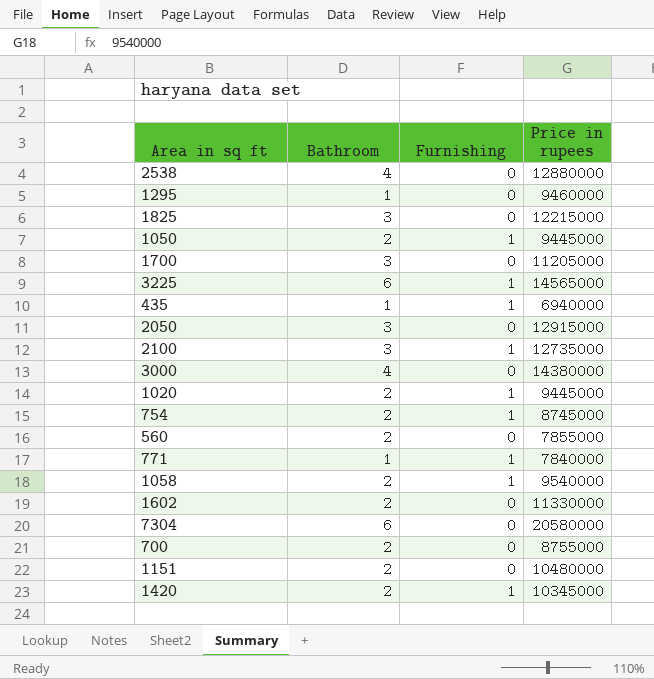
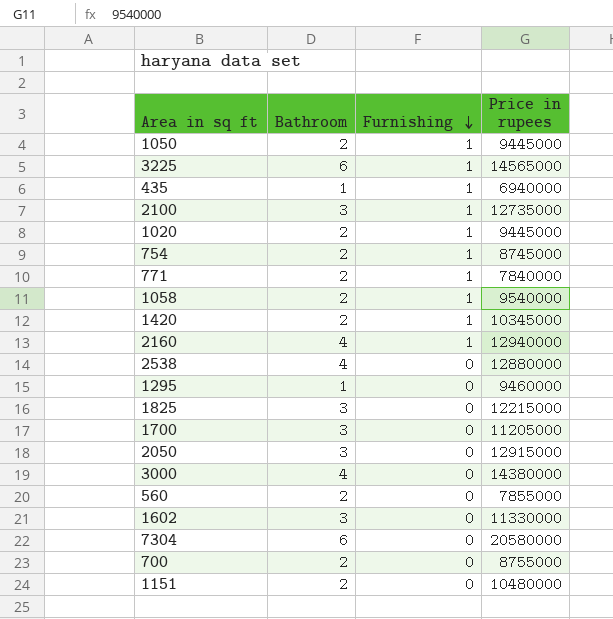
row order: none -> Furnishing descending
771 | Bathroom: 1 -> 2
row 2160: none -> 4 | 1 | 12940000
1602 | Bathroom: 2 -> 3

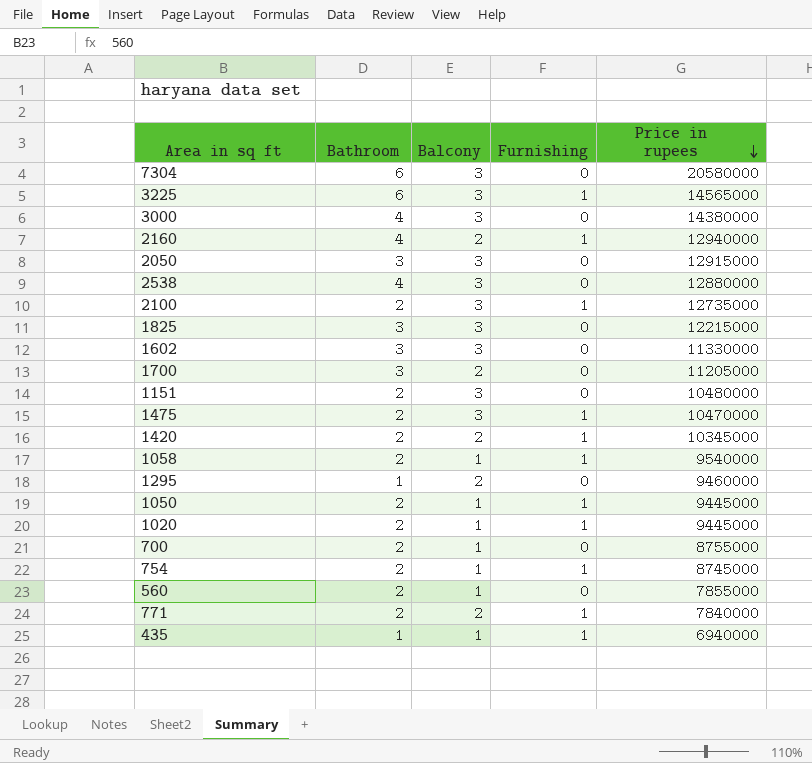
row order: Furnishing descending -> Price in rupees descending
column Balcony | position: none -> 3
2100 | Bathroom: 3 -> 2
row 1475: none -> 2 | 3 | 1 | 10470000

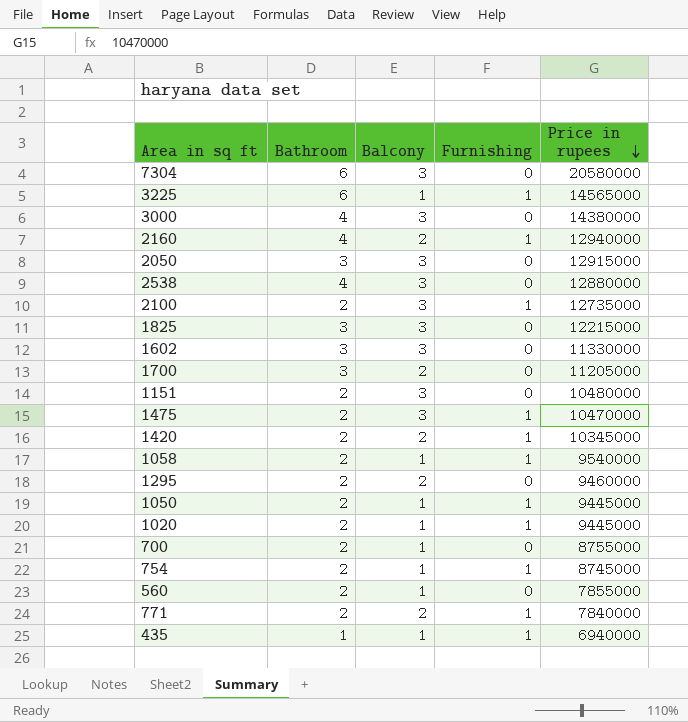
3225 | Balcony: 3 -> 1
1295 | Bathroom: 1 -> 2

